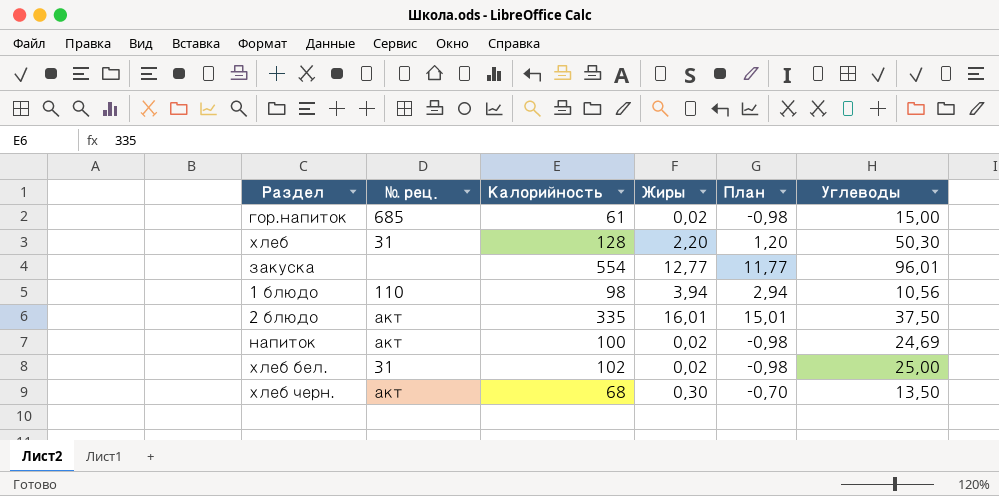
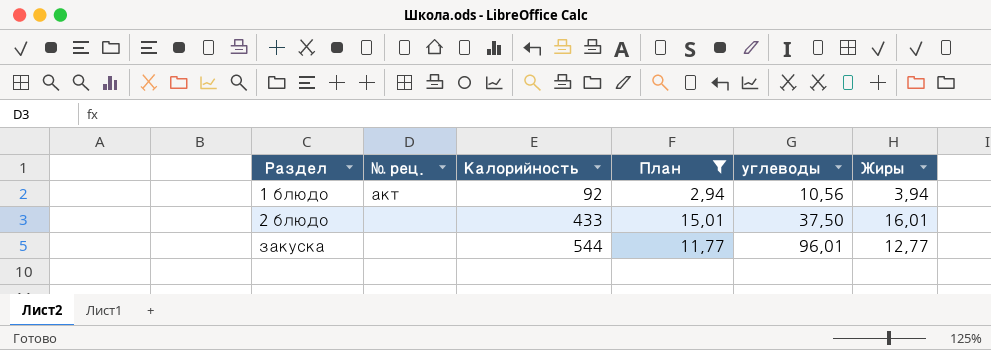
filter: none -> План >= 2,94
row order: none -> Раздел ascending
column name: Углеводы -> углеводы
column Жиры | position: 4 -> 6
1 блюдо | № рец.: 110 -> акт
1 блюдо | Калорийность: 98 -> 92
2 блюдо | № рец.: акт -> none
2 блюдо | Калорийность: 335 -> 433
закуска | Калорийность: 554 -> 544

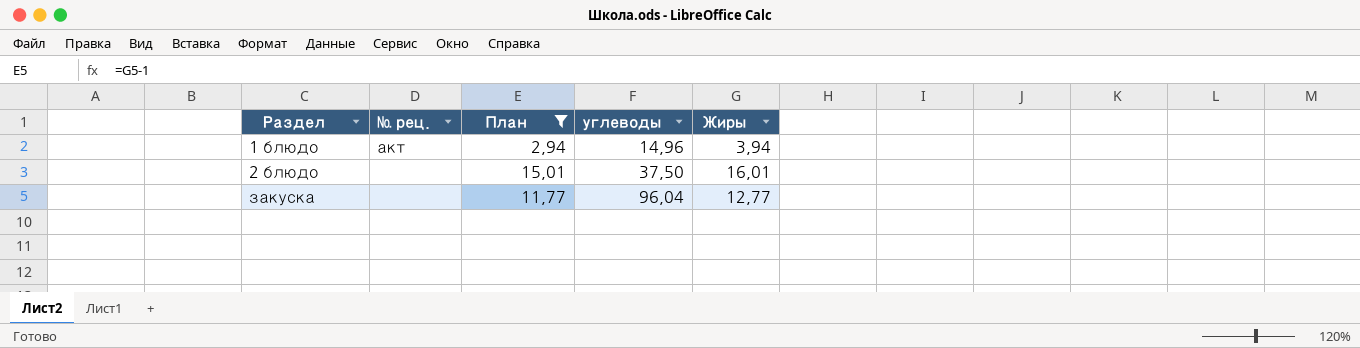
column Калорийность | position: 3 -> none
1 блюдо | углеводы: 10,56 -> 14,96
закуска | углеводы: 96,01 -> 96,04

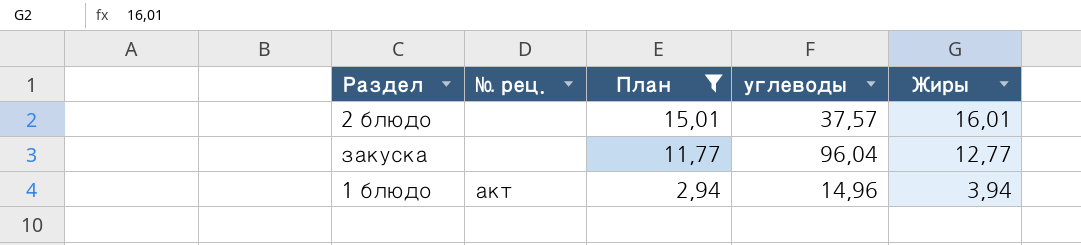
row order: Раздел ascending -> План descending
2 блюдо | углеводы: 37,50 -> 37,57

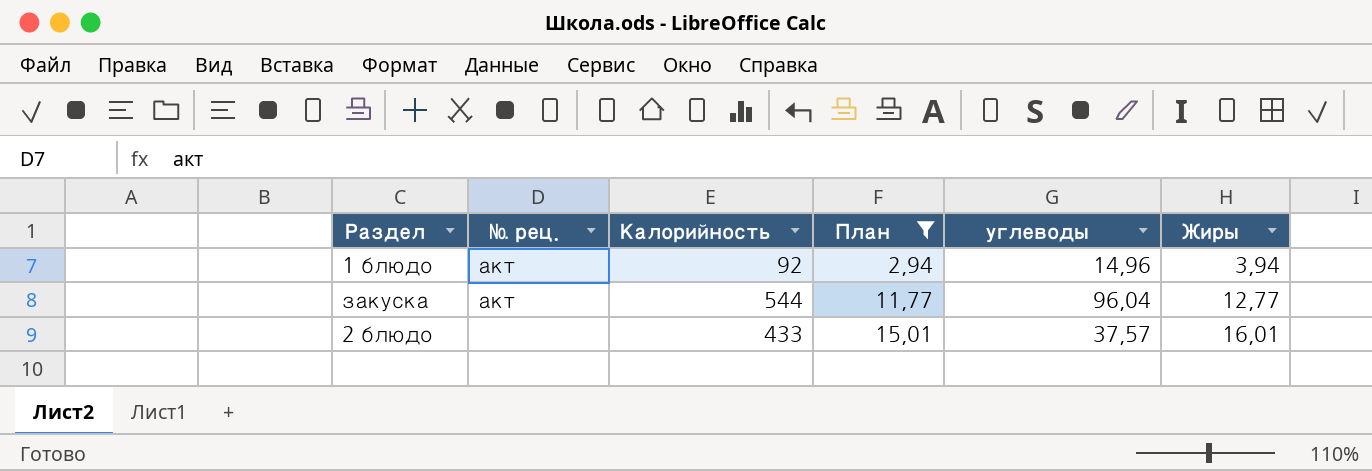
row order: План descending -> План ascending
column Калорийность | position: none -> 3
закуска | № рец.: none -> акт

